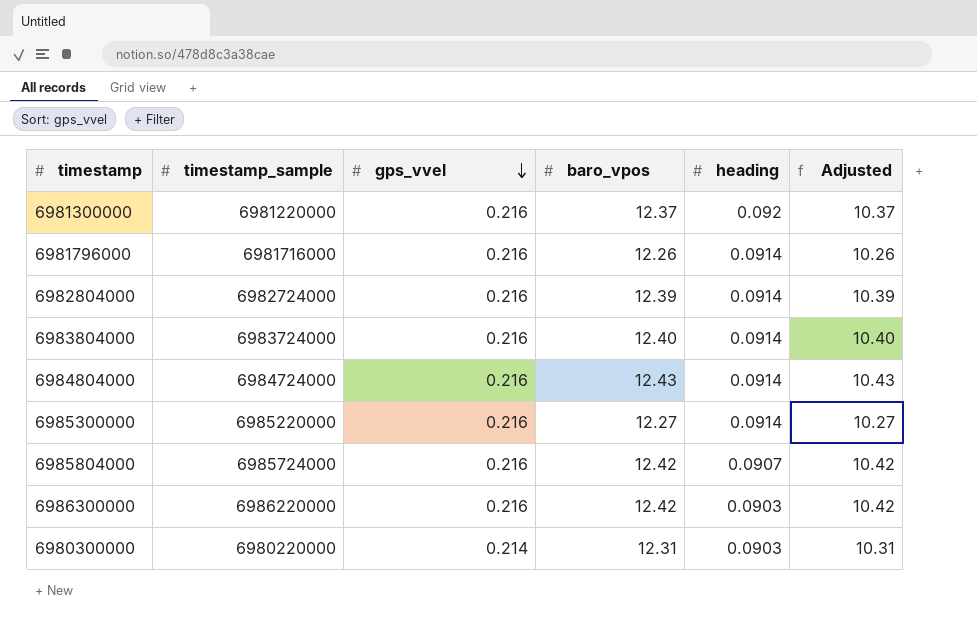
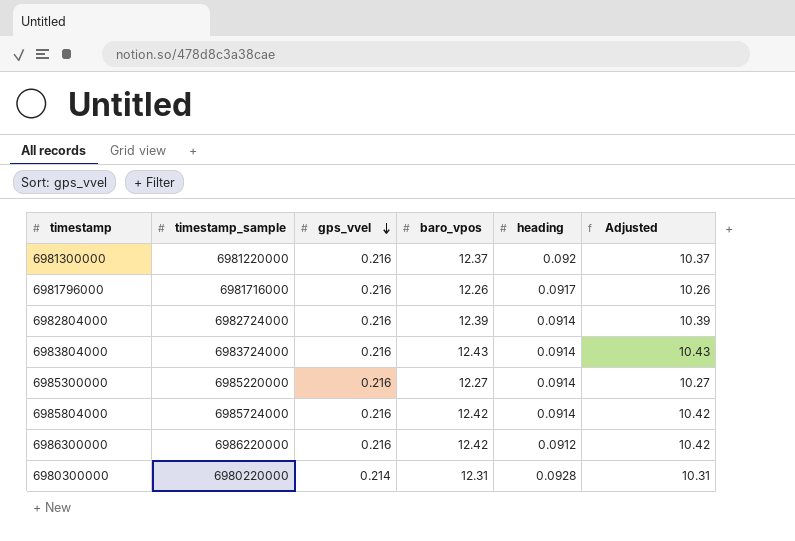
row 6984804000: 6984724000 | 0.216 | 12.43 | 0.0914 | 10.43 -> none
6981796000 | heading: 0.0914 -> 0.0917
6983804000 | baro_vpos: 12.40 -> 12.43
6983804000 | Adjusted: 10.40 -> 10.43
6985804000 | heading: 0.0907 -> 0.0914
6986300000 | heading: 0.0903 -> 0.0912
6980300000 | heading: 0.0903 -> 0.0928

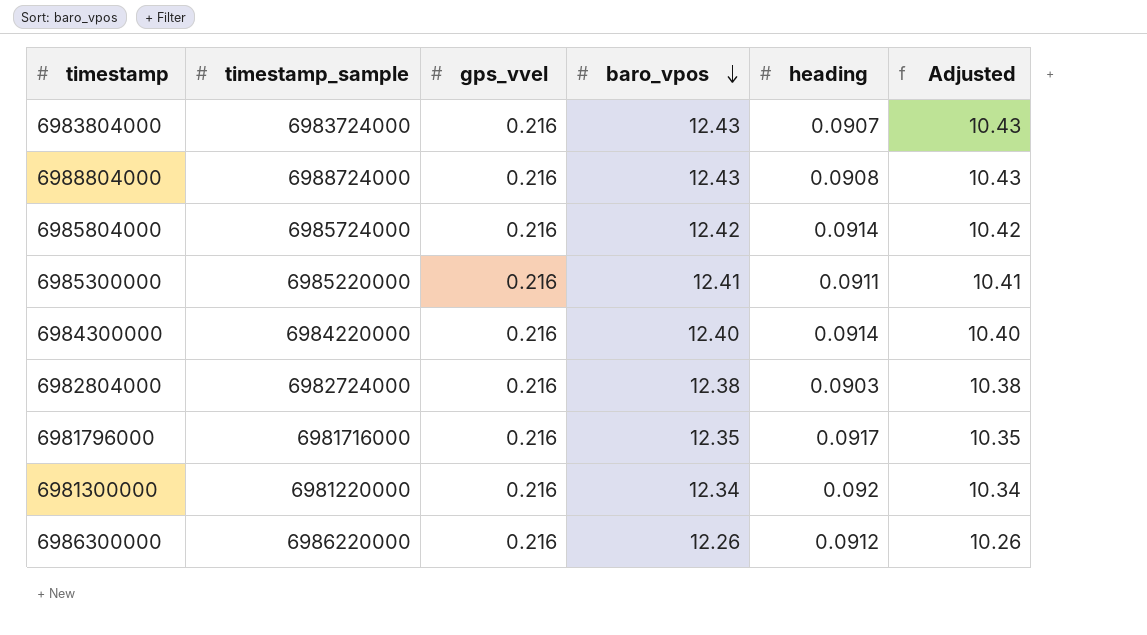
row order: gps_vvel descending -> baro_vpos descending
row 6980300000: 6980220000 | 0.214 | 12.31 | 0.0928 | 10.31 -> none
6983804000 | heading: 0.0914 -> 0.0907
row 6988804000: none -> 6988724000 | 0.216 | 12.43 | 0.0908 | 10.43
6985300000 | baro_vpos: 12.27 -> 12.41
6985300000 | heading: 0.0914 -> 0.0911
6985300000 | Adjusted: 10.27 -> 10.41
row 6984300000: none -> 6984220000 | 0.216 | 12.40 | 0.0914 | 10.40
6982804000 | baro_vpos: 12.39 -> 12.38
6982804000 | heading: 0.0914 -> 0.0903
6982804000 | Adjusted: 10.39 -> 10.38
6981796000 | baro_vpos: 12.26 -> 12.35
6981796000 | Adjusted: 10.26 -> 10.35
6981300000 | baro_vpos: 12.37 -> 12.34
6981300000 | Adjusted: 10.37 -> 10.34
6986300000 | baro_vpos: 12.42 -> 12.26
6986300000 | Adjusted: 10.42 -> 10.26

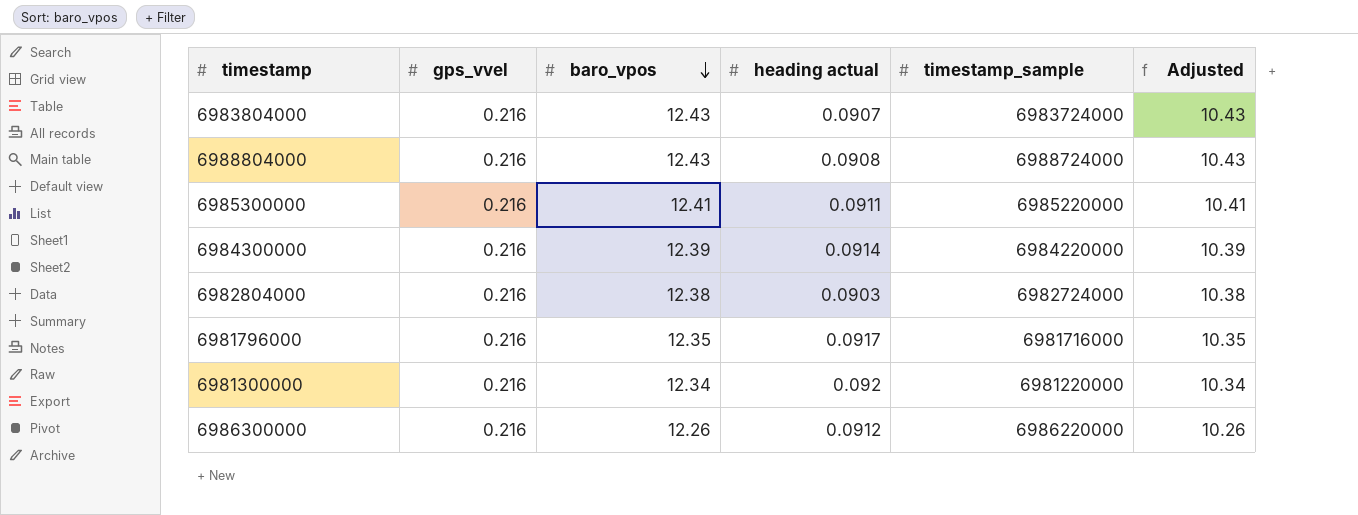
column name: heading -> heading actual
column timestamp_sample | position: 2 -> 5
row 6985804000: 6985724000 | 0.216 | 12.42 | 0.0914 | 10.42 -> none
6984300000 | baro_vpos: 12.40 -> 12.39
6984300000 | Adjusted: 10.40 -> 10.39

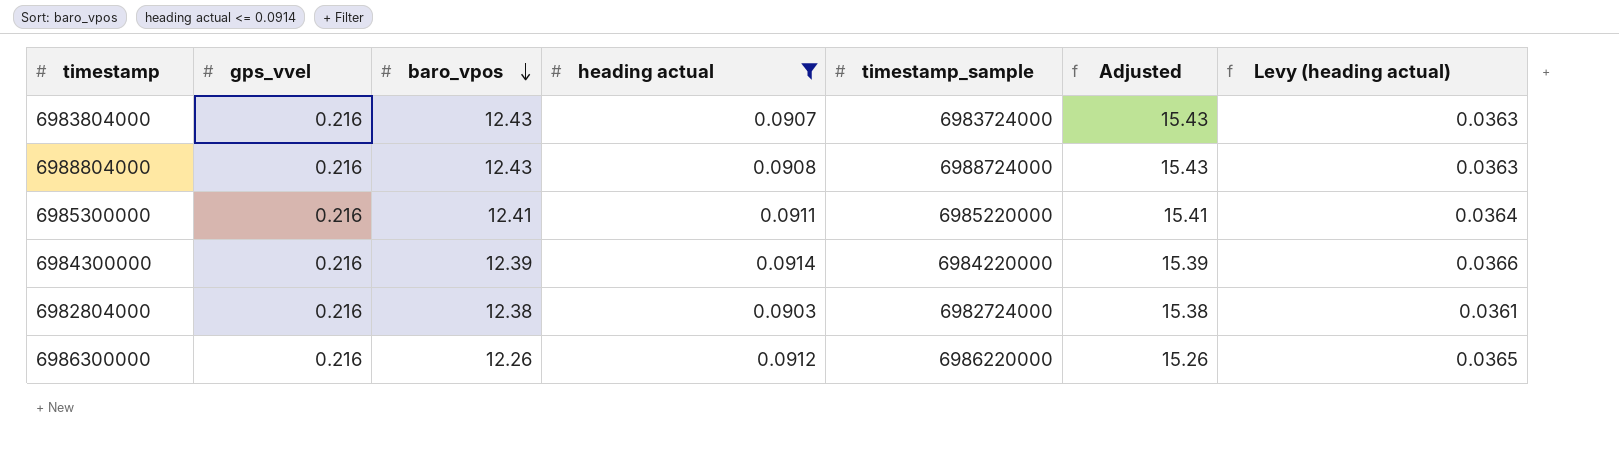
filter: none -> heading actual <= 0.0914
column Adjusted | formula: [baro_vpos] - 2 -> [baro_vpos] + 3
column Levy (heading actual) | formula: none -> [heading actual] * 0.4

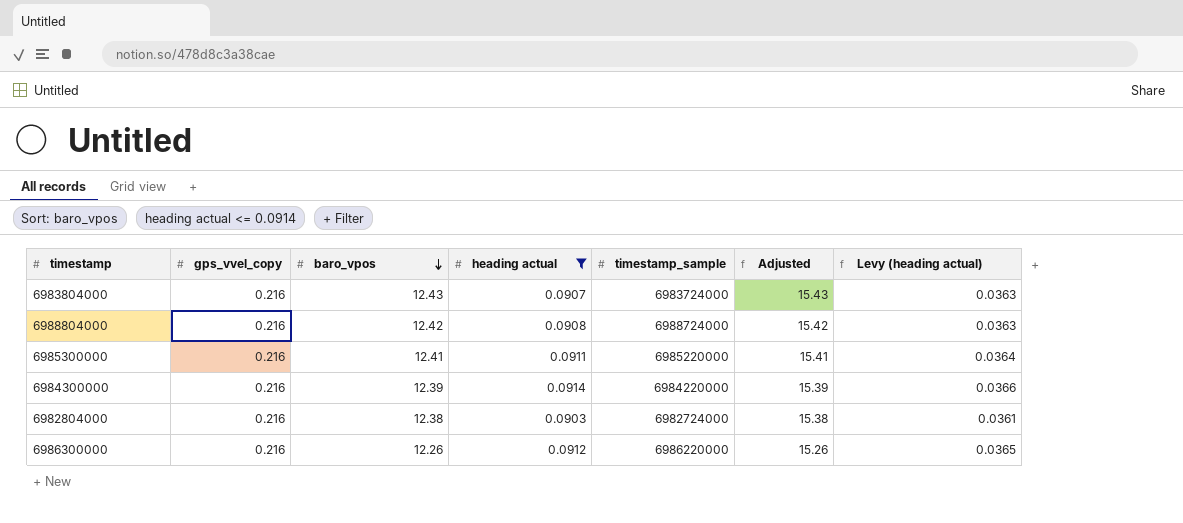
column name: gps_vvel -> gps_vvel_copy
6988804000 | baro_vpos: 12.43 -> 12.42
6988804000 | Adjusted: 15.43 -> 15.42

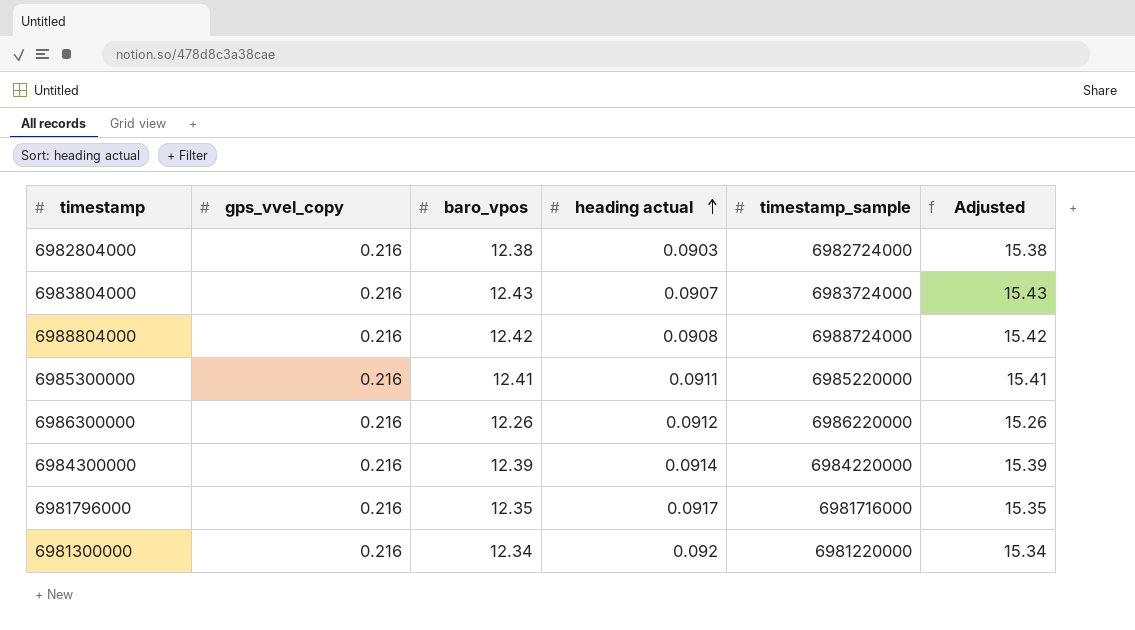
filter: heading actual <= 0.0914 -> none
row order: baro_vpos descending -> heading actual ascending
column Levy (heading actual) | formula: [heading actual] * 0.4 -> none

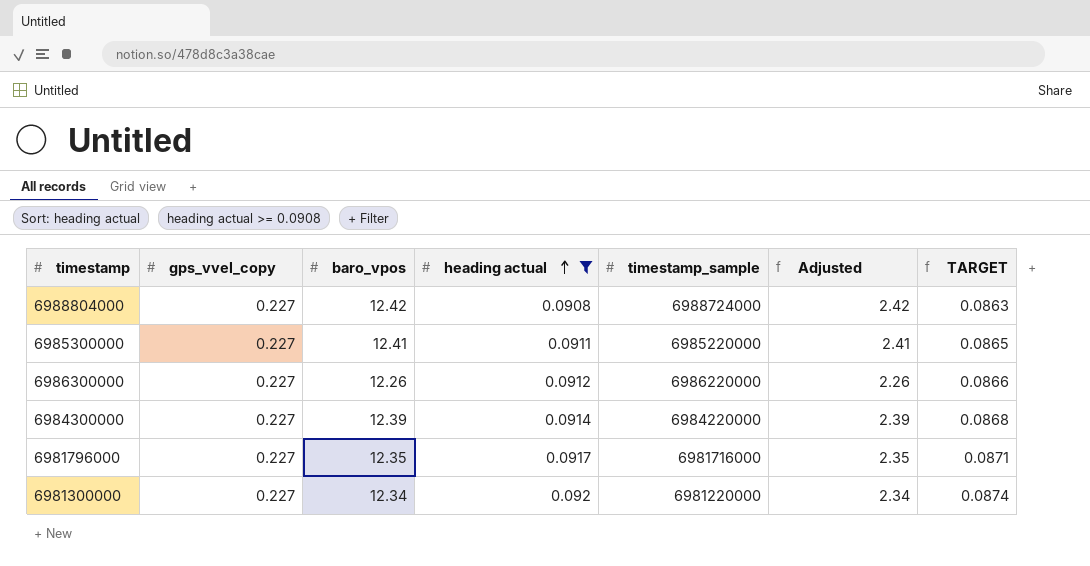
filter: none -> heading actual >= 0.0908
column Adjusted | formula: [baro_vpos] + 3 -> [baro_vpos] - 10
column TARGET | formula: none -> [heading actual] * 0.95
6988804000 | gps_vvel_copy: 0.216 -> 0.227
6985300000 | gps_vvel_copy: 0.216 -> 0.227
6986300000 | gps_vvel_copy: 0.216 -> 0.227
6984300000 | gps_vvel_copy: 0.216 -> 0.227
6981796000 | gps_vvel_copy: 0.216 -> 0.227
6981300000 | gps_vvel_copy: 0.216 -> 0.227

